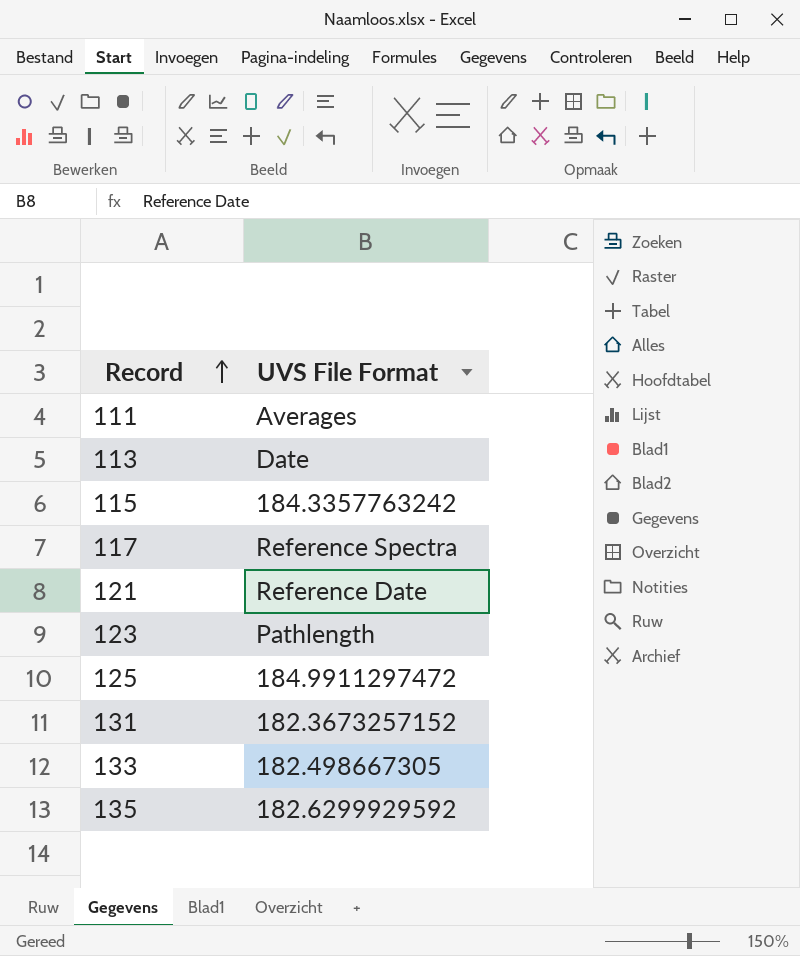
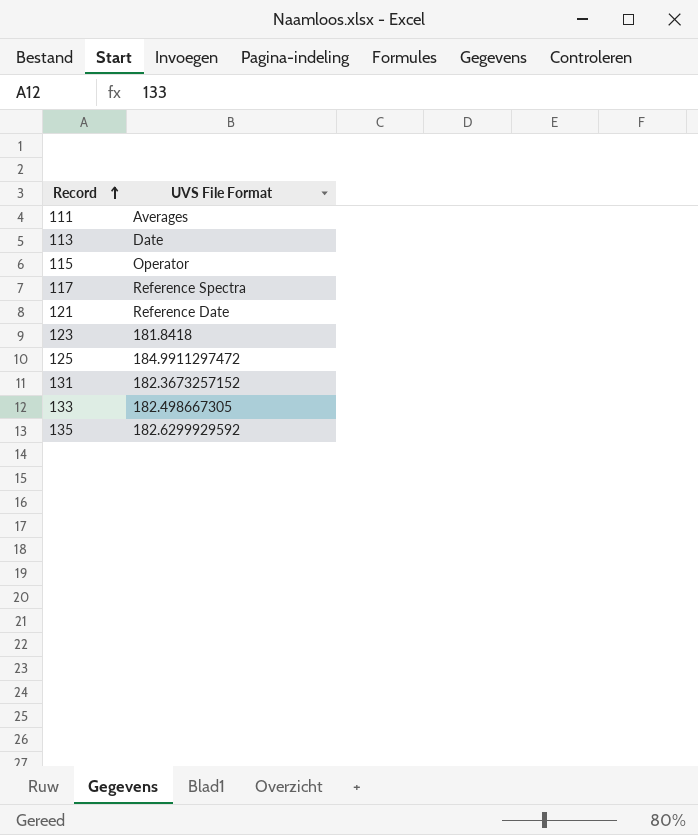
115 | UVS File Format: 184.3357763242 -> Operator
123 | UVS File Format: Pathlength -> 181.8418

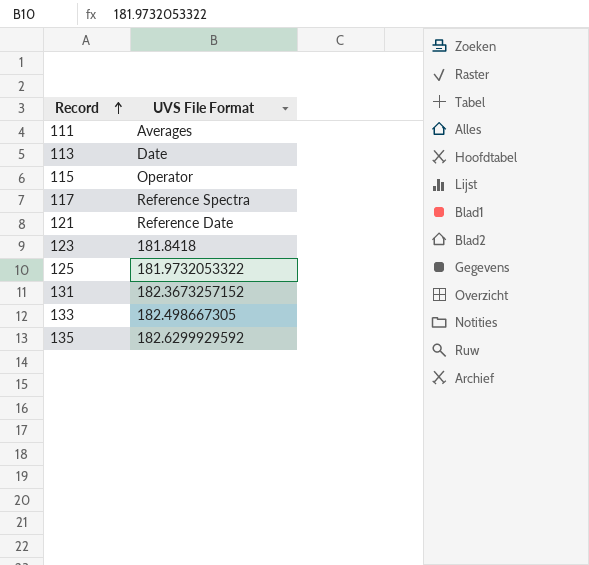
125 | UVS File Format: 184.9911297472 -> 181.9732053322

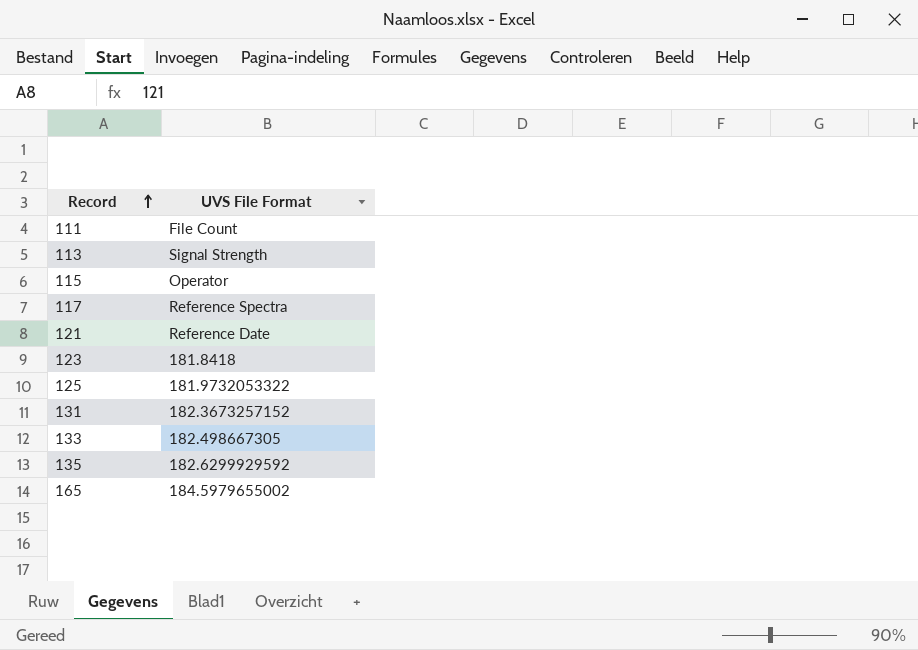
111 | UVS File Format: Averages -> File Count
113 | UVS File Format: Date -> Signal Strength
row 165: none -> 184.5979655002

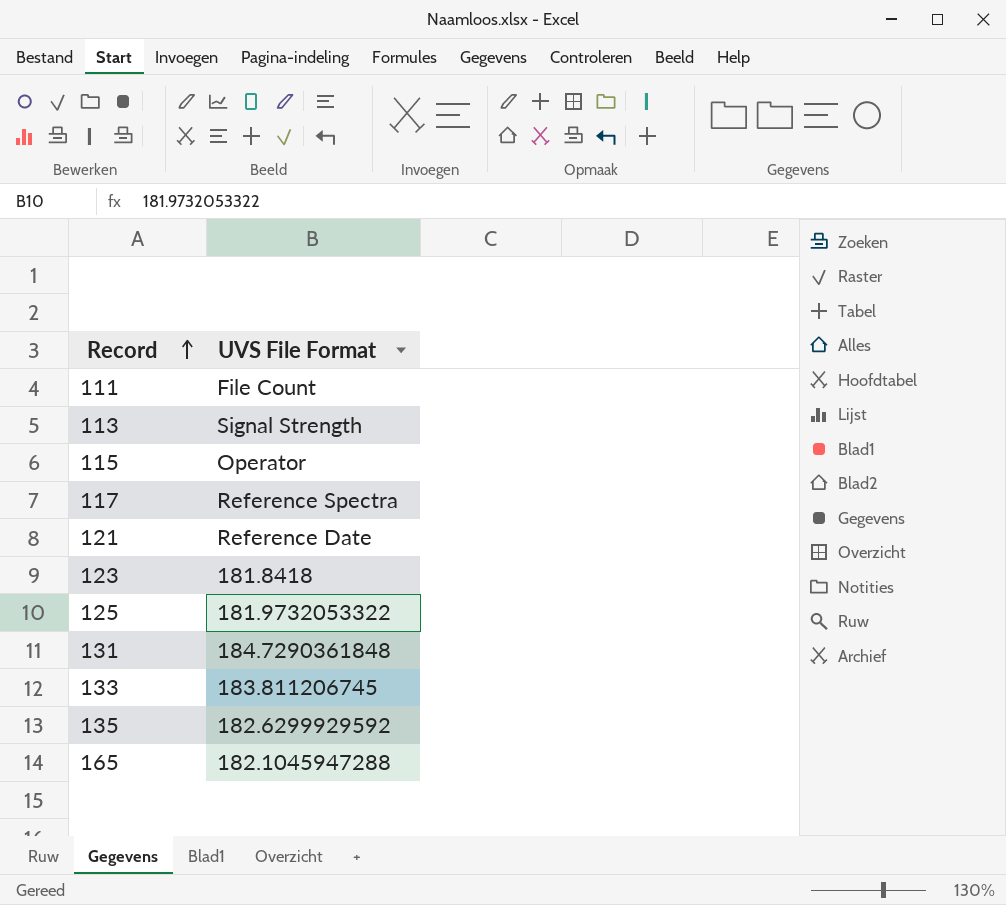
131 | UVS File Format: 182.3673257152 -> 184.7290361848
133 | UVS File Format: 182.498667305 -> 183.811206745
165 | UVS File Format: 184.5979655002 -> 182.1045947288

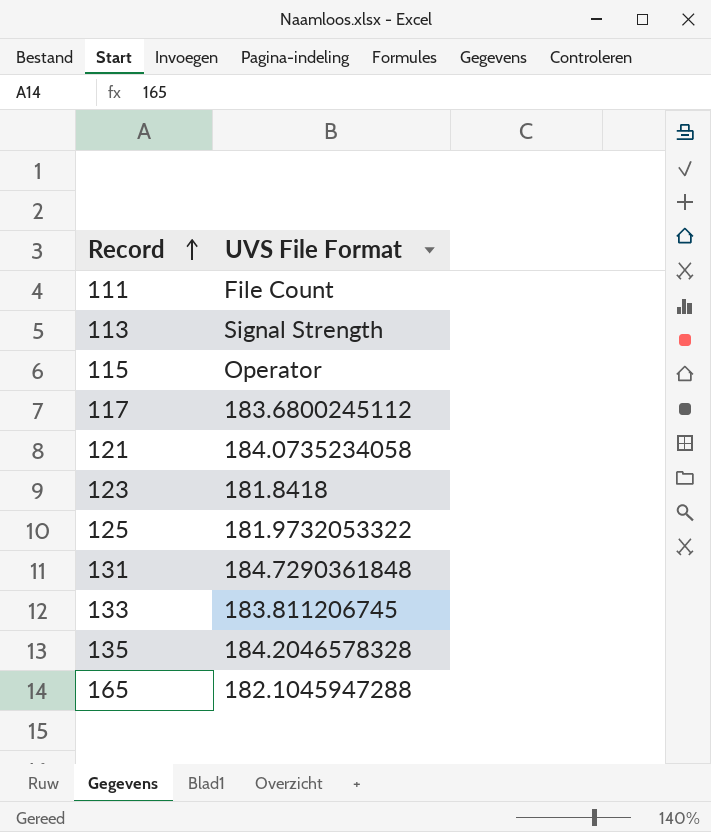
117 | UVS File Format: Reference Spectra -> 183.6800245112
121 | UVS File Format: Reference Date -> 184.0735234058
135 | UVS File Format: 182.6299929592 -> 184.2046578328

